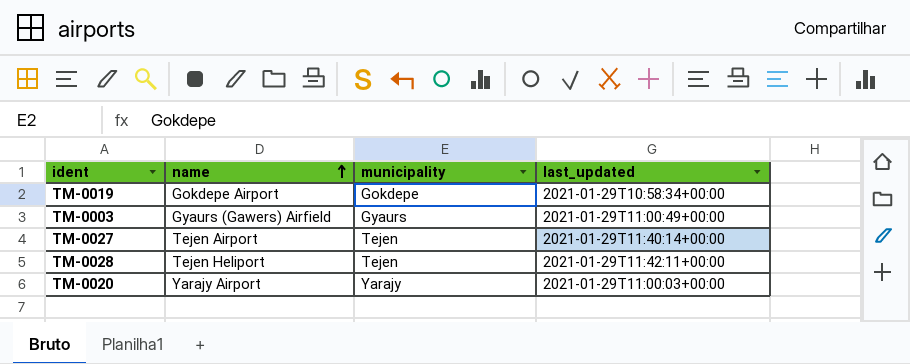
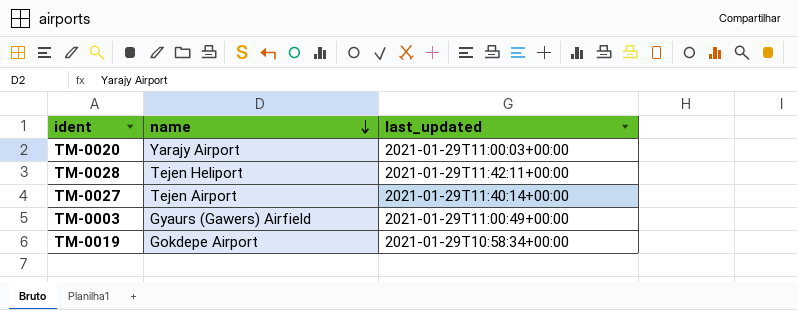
row order: name ascending -> name descending
column municipality | position: 3 -> none

